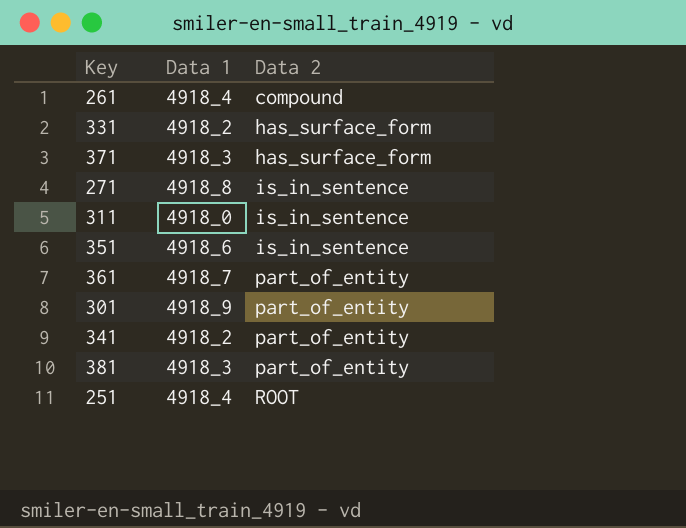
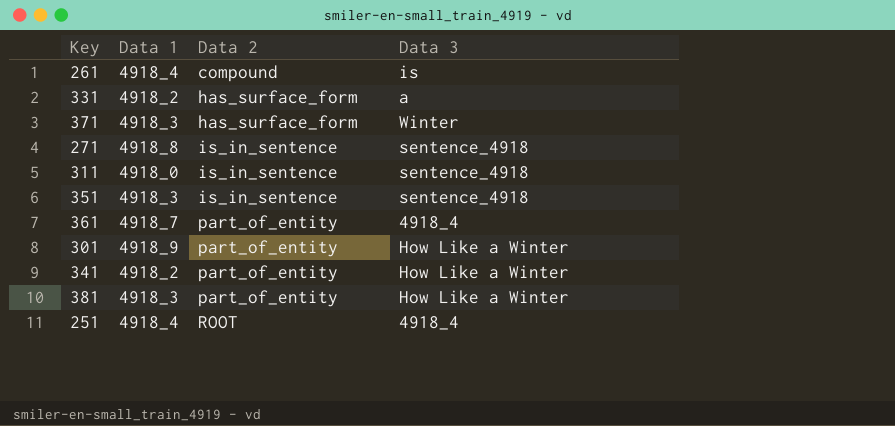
column Data 3 | position: none -> 4
351 | Data 1: 4918_6 -> 4918_3

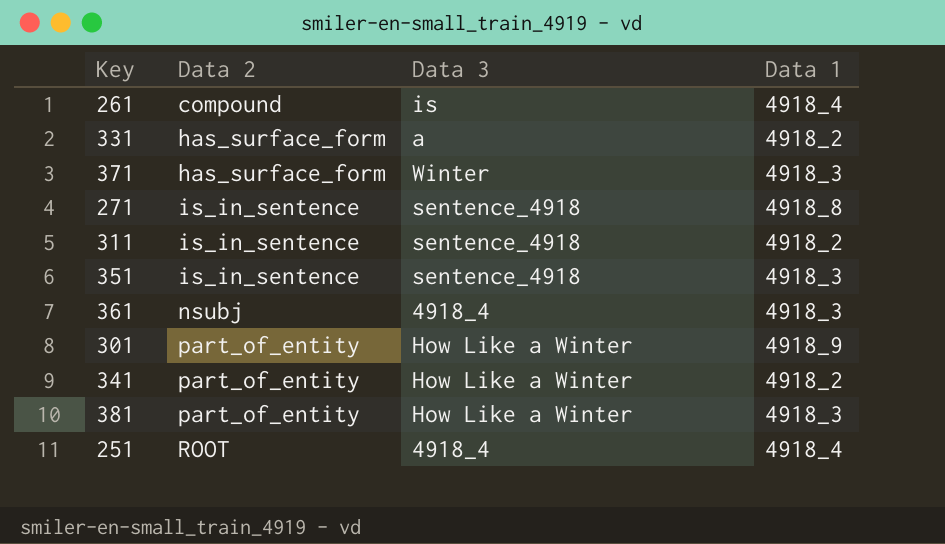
column Data 1 | position: 2 -> 4
311 | Data 1: 4918_0 -> 4918_2
361 | Data 2: part_of_entity -> nsubj
361 | Data 1: 4918_7 -> 4918_3

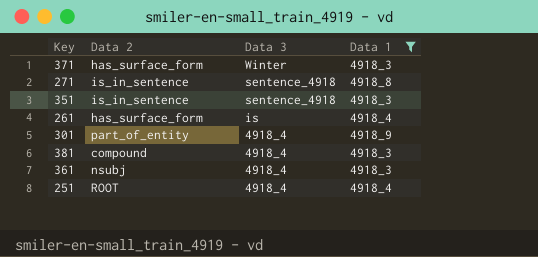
filter: none -> Data 1 != 4918_2
row order: Data 2 ascending -> Data 3 descending
261 | Data 2: compound -> has_surface_form
301 | Data 3: How Like a Winter -> 4918_4
381 | Data 2: part_of_entity -> compound
381 | Data 3: How Like a Winter -> 4918_4

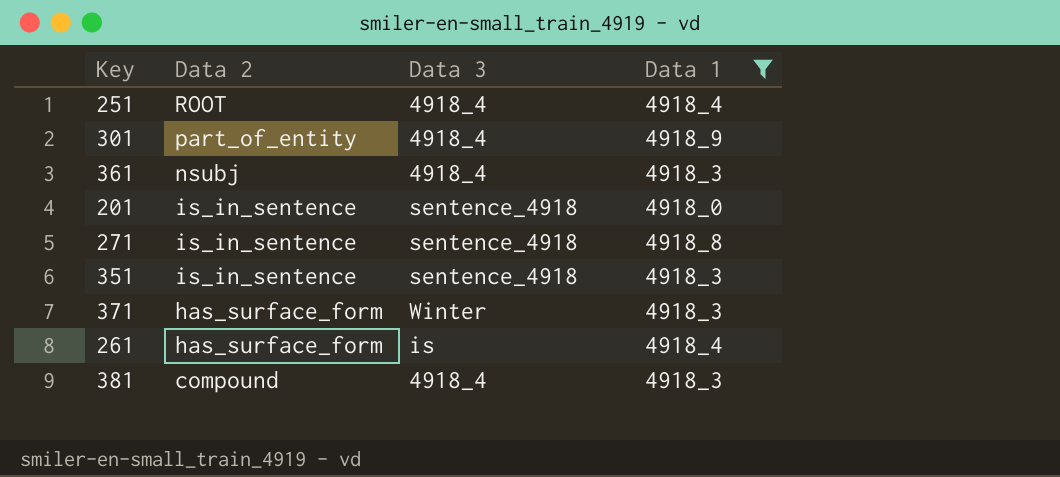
row order: Data 3 descending -> Data 2 descending
row 201: none -> is_in_sentence | sentence_4918 | 4918_0

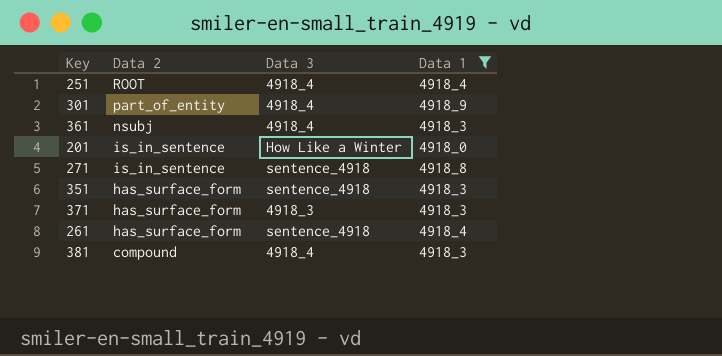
201 | Data 3: sentence_4918 -> How Like a Winter
351 | Data 2: is_in_sentence -> has_surface_form
371 | Data 3: Winter -> 4918_3
261 | Data 3: is -> sentence_4918

